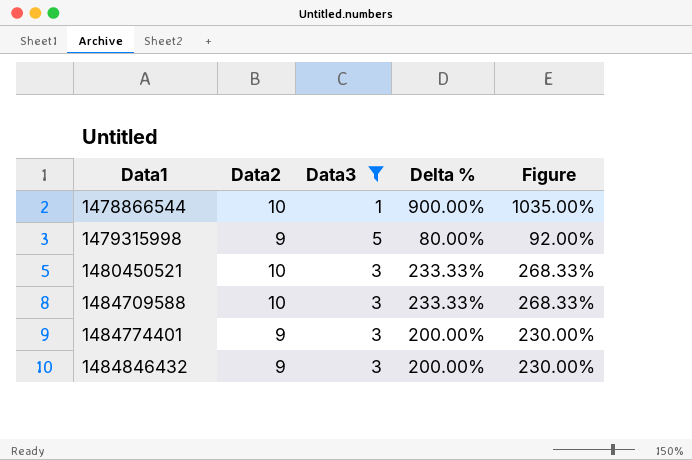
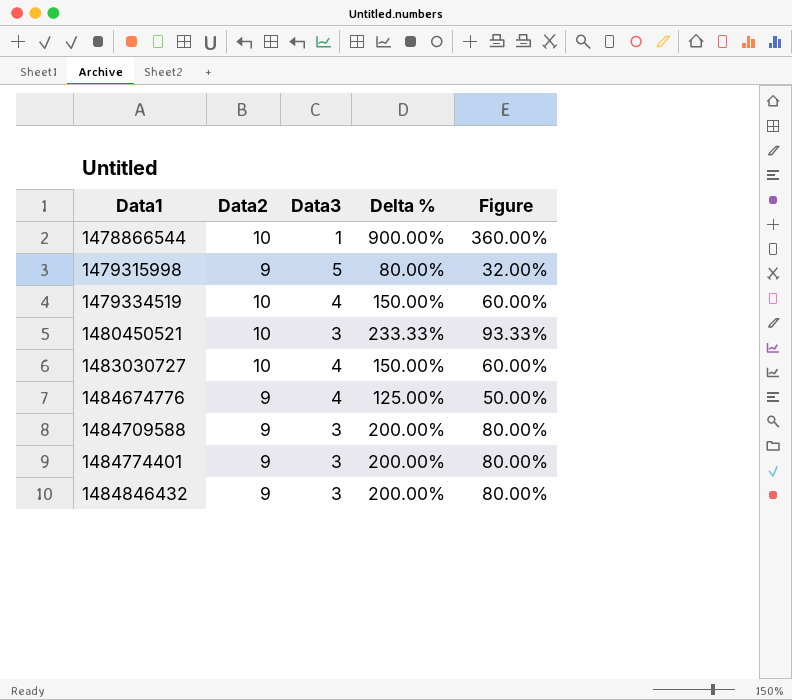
filter: Data3 != 4 -> none
column Figure | formula: [Delta %] * 1.15 -> [Delta %] * 0.4
1484709588 | Data2: 10 -> 9
1484709588 | Delta %: 233.33% -> 200.00%

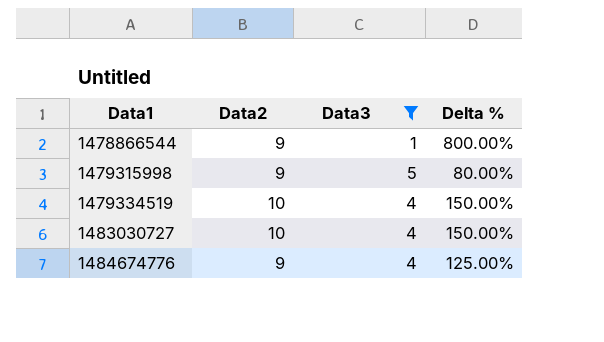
filter: none -> Data3 != 3
column Figure | formula: [Delta %] * 0.4 -> none
1478866544 | Data2: 10 -> 9
1478866544 | Delta %: 900.00% -> 800.00%

